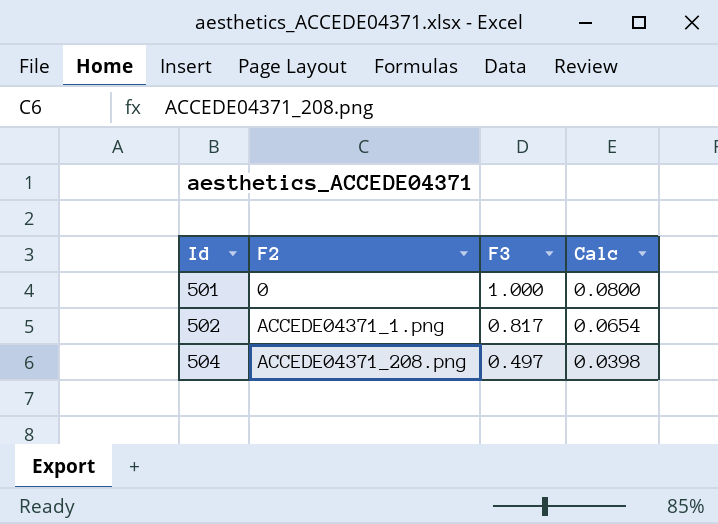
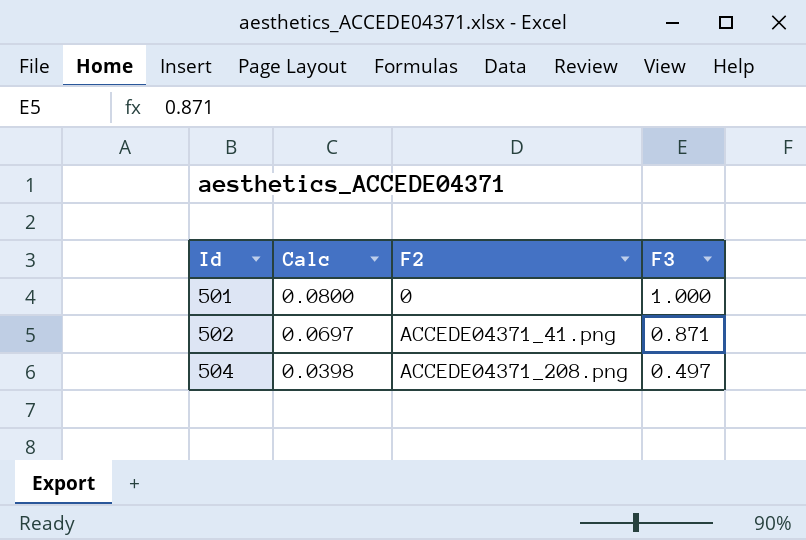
column Calc | position: 4 -> 2
502 | Calc: 0.0654 -> 0.0697
502 | F2: ACCEDE04371_1.png -> ACCEDE04371_41.png
502 | F3: 0.817 -> 0.871

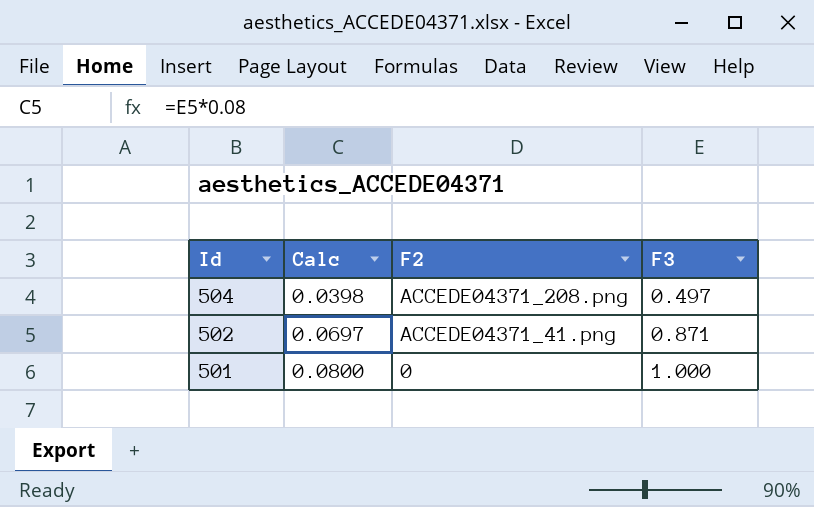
row order: Id ascending -> Id descending

